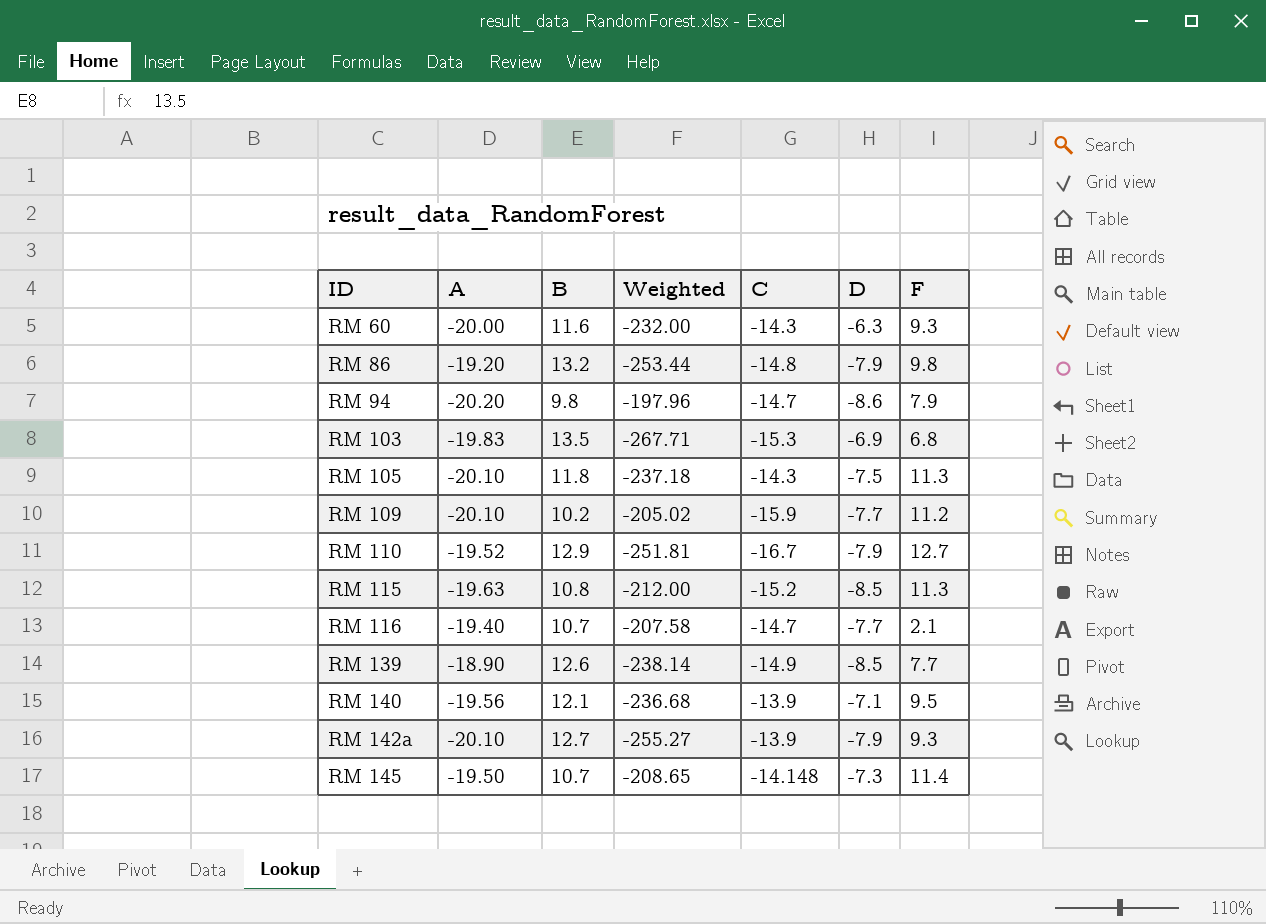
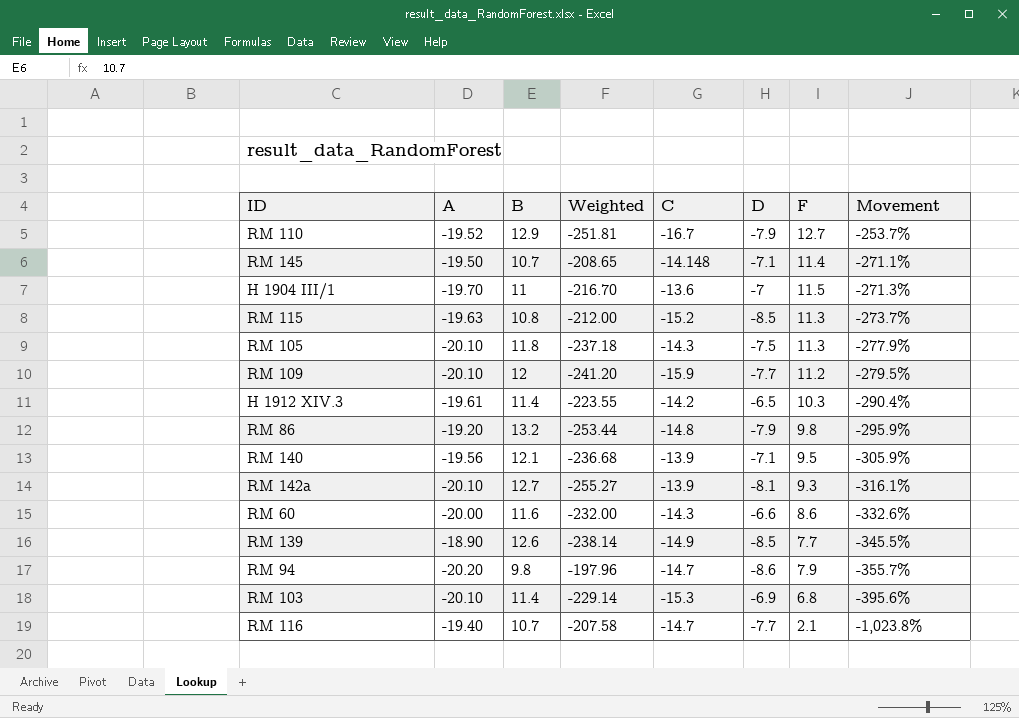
row order: ID ascending -> Movement descending
column Movement | formula: none -> ([A] - [F]) / [F]
RM 145 | D: -7.3 -> -7.1
row H 1904 III/1: none -> -19.70 | 11 | -216.70 | -13.6 | -7 | 11.5 | -271.3%
RM 109 | B: 10.2 -> 12
RM 109 | Weighted: -205.02 -> -241.20
row H 1912 XIV.3: none -> -19.61 | 11.4 | -223.55 | -14.2 | -6.5 | 10.3 | -290.4%
RM 142a | D: -7.9 -> -8.1
RM 60 | D: -6.3 -> -6.6
RM 60 | F: 9.3 -> 8.6
RM 103 | A: -19.83 -> -20.10
RM 103 | B: 13.5 -> 11.4
RM 103 | Weighted: -267.71 -> -229.14

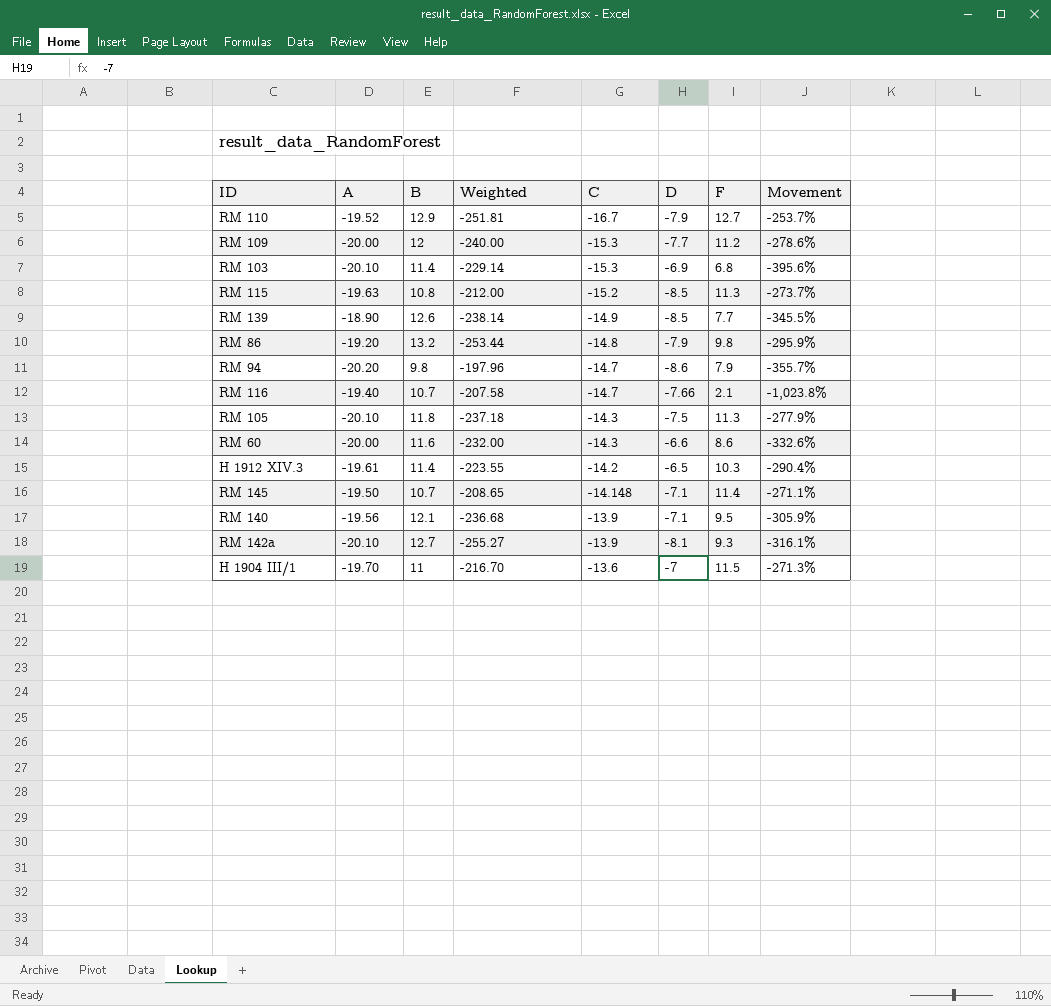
row order: Movement descending -> C ascending
RM 109 | A: -20.10 -> -20.00
RM 109 | Weighted: -241.20 -> -240.00
RM 109 | C: -15.9 -> -15.3
RM 109 | Movement: -279.5% -> -278.6%
RM 116 | D: -7.7 -> -7.66

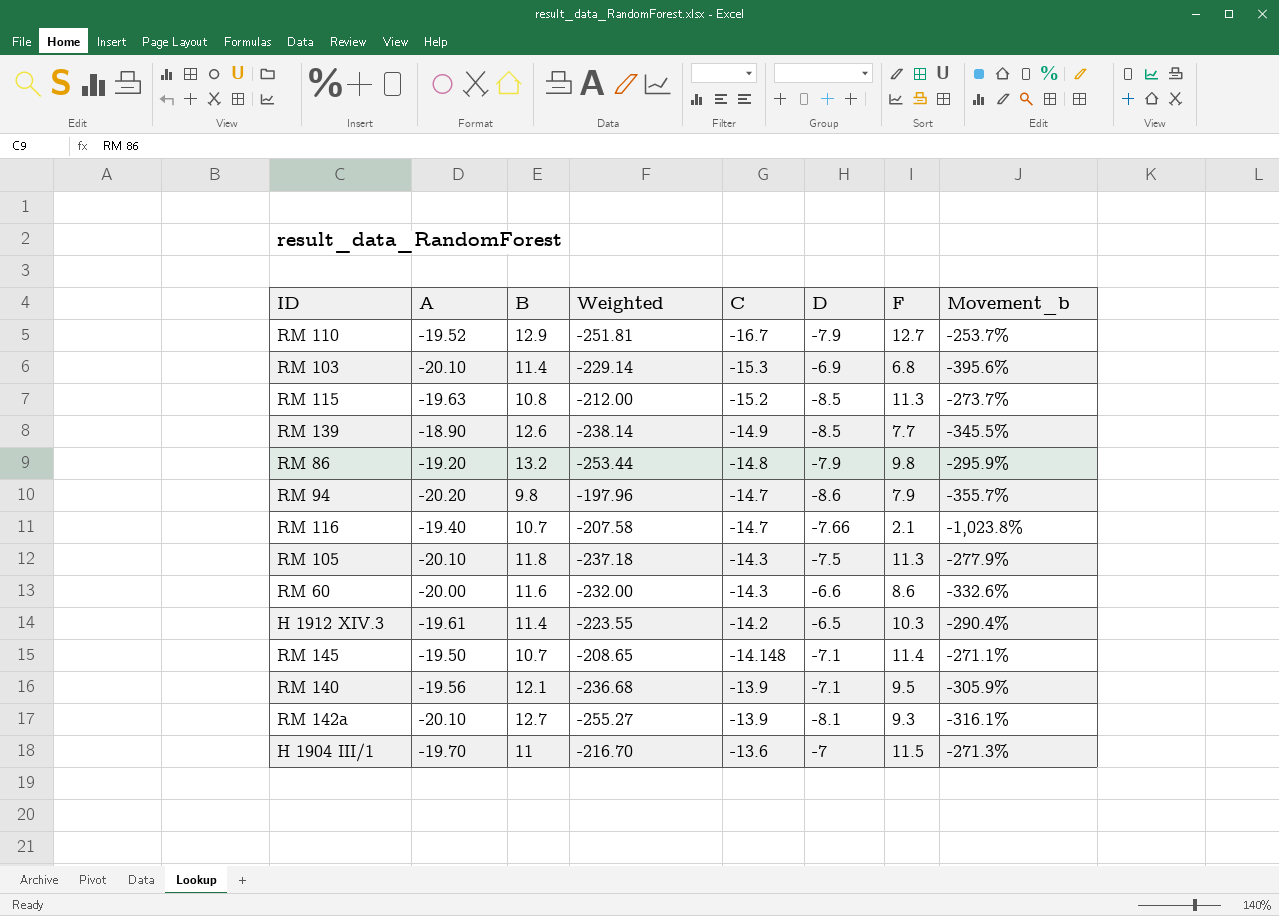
column name: Movement -> Movement_b
row RM 109: -20.00 | 12 | -240.00 | -15.3 | -7.7 | 11.2 | -278.6% -> none

